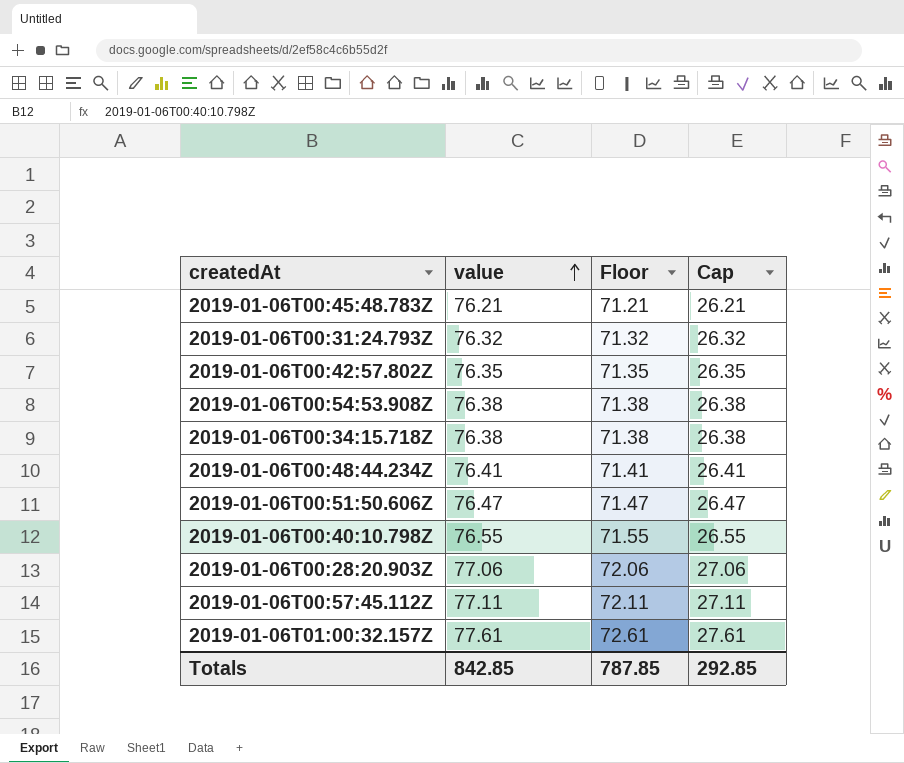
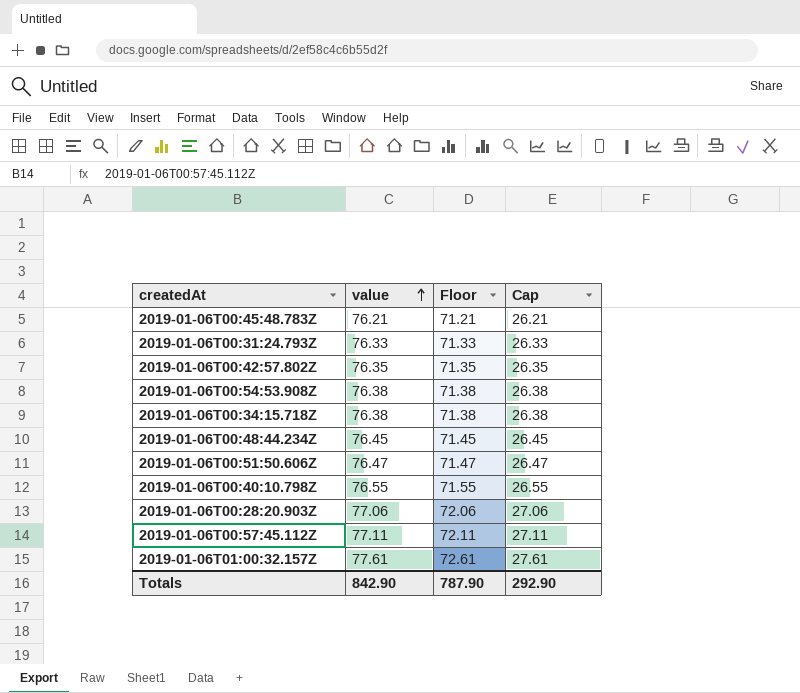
2019-01-06T00:31:24.793Z | value: 76.32 -> 76.33
2019-01-06T00:31:24.793Z | Floor: 71.32 -> 71.33
2019-01-06T00:31:24.793Z | Cap: 26.32 -> 26.33
2019-01-06T00:48:44.234Z | value: 76.41 -> 76.45
2019-01-06T00:48:44.234Z | Floor: 71.41 -> 71.45
2019-01-06T00:48:44.234Z | Cap: 26.41 -> 26.45
Totals | value: 842.85 -> 842.90
Totals | Floor: 787.85 -> 787.90
Totals | Cap: 292.85 -> 292.90

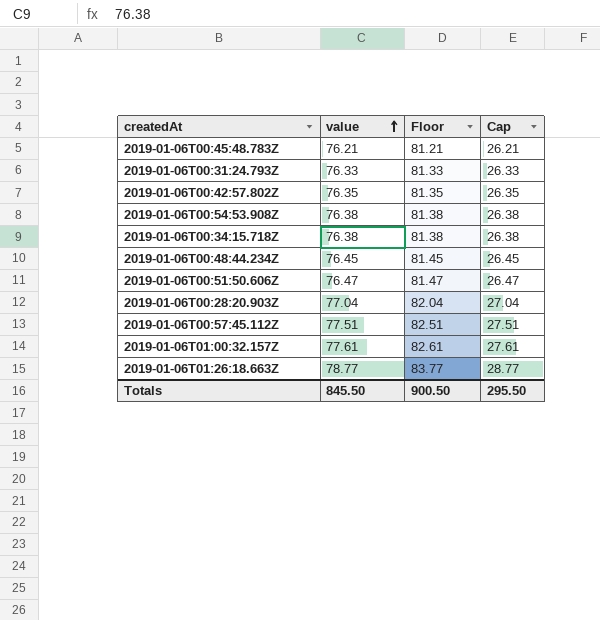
column Floor | formula: [value] - 5 -> [value] + 5
row 2019-01-06T00:40:10.798Z: 76.55 | 71.55 | 26.55 -> none
2019-01-06T00:28:20.903Z | value: 77.06 -> 77.04
2019-01-06T00:28:20.903Z | Cap: 27.06 -> 27.04
2019-01-06T00:57:45.112Z | value: 77.11 -> 77.51
2019-01-06T00:57:45.112Z | Cap: 27.11 -> 27.51
row 2019-01-06T01:26:18.663Z: none -> 78.77 | 83.77 | 28.77
Totals | value: 842.90 -> 845.50
Totals | Floor: 787.90 -> 900.50
Totals | Cap: 292.90 -> 295.50

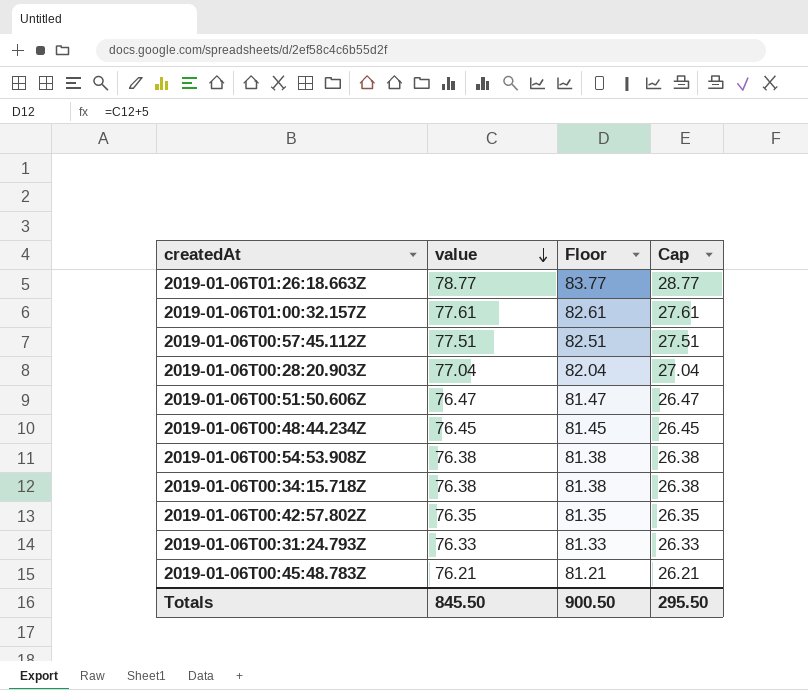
row order: value ascending -> value descending

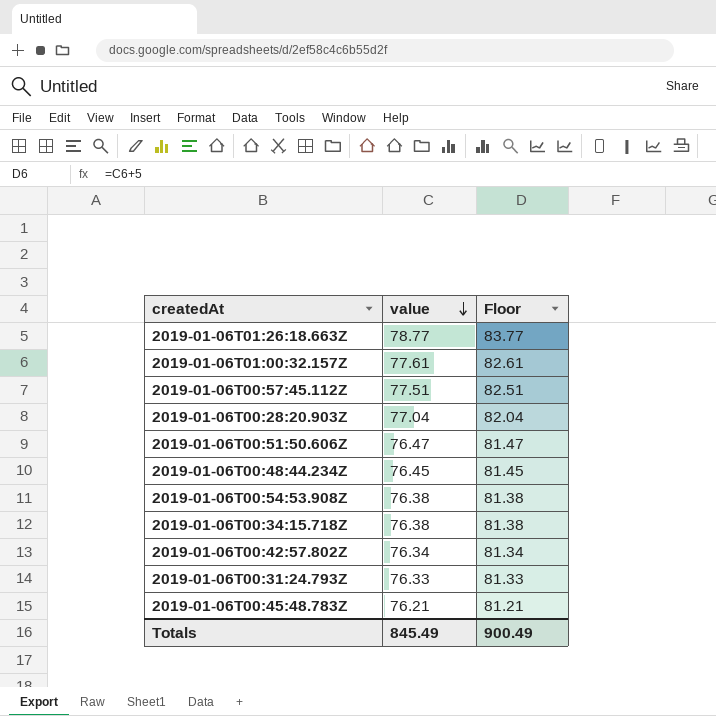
column Cap | formula: [value] - 50 -> none
2019-01-06T00:42:57.802Z | value: 76.35 -> 76.34
2019-01-06T00:42:57.802Z | Floor: 81.35 -> 81.34
Totals | value: 845.50 -> 845.49
Totals | Floor: 900.50 -> 900.49

